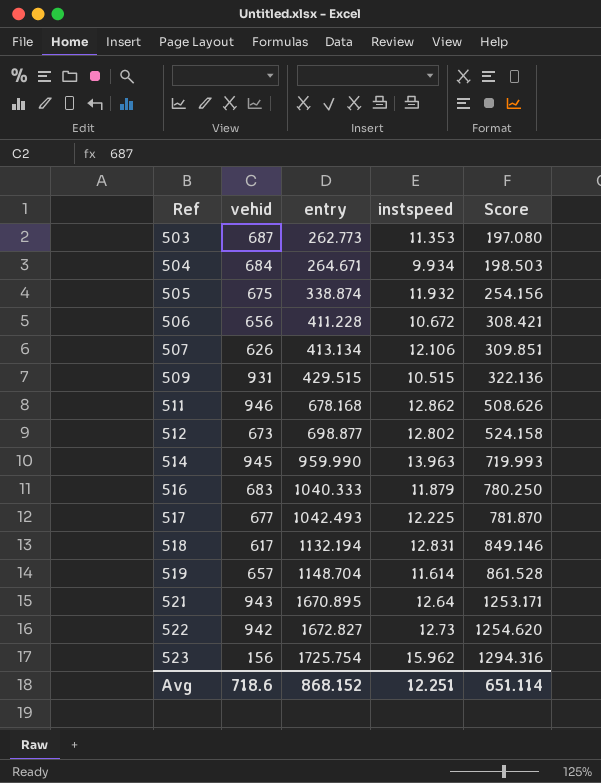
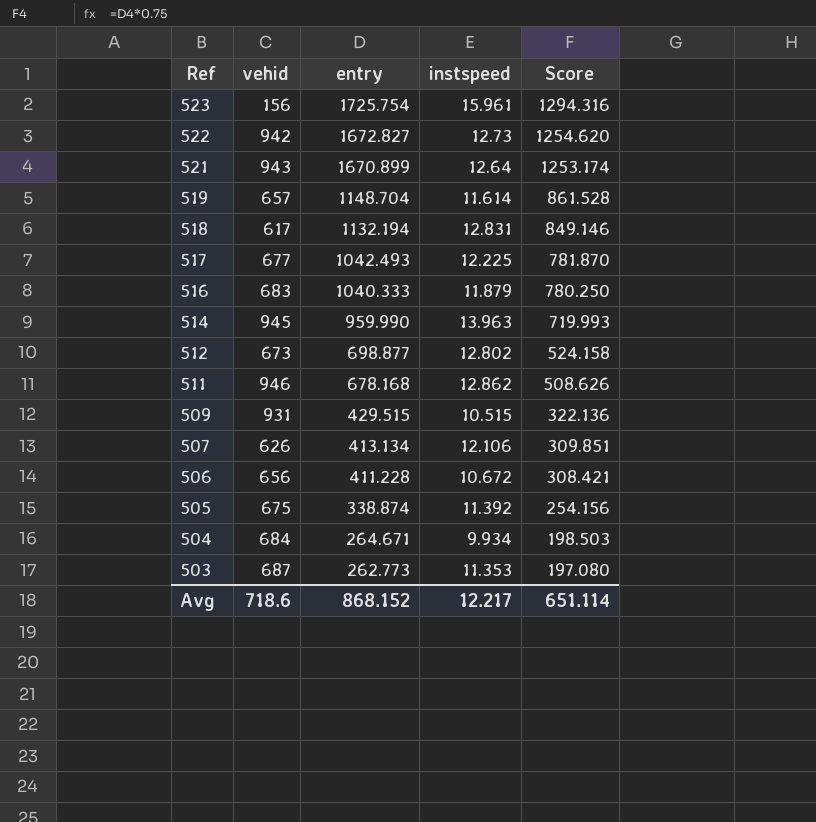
row order: Ref ascending -> Ref descending
523 | instspeed: 15.962 -> 15.961
521 | entry: 1670.895 -> 1670.899
521 | Score: 1253.171 -> 1253.174
505 | instspeed: 11.932 -> 11.392
Avg | instspeed: 12.251 -> 12.217

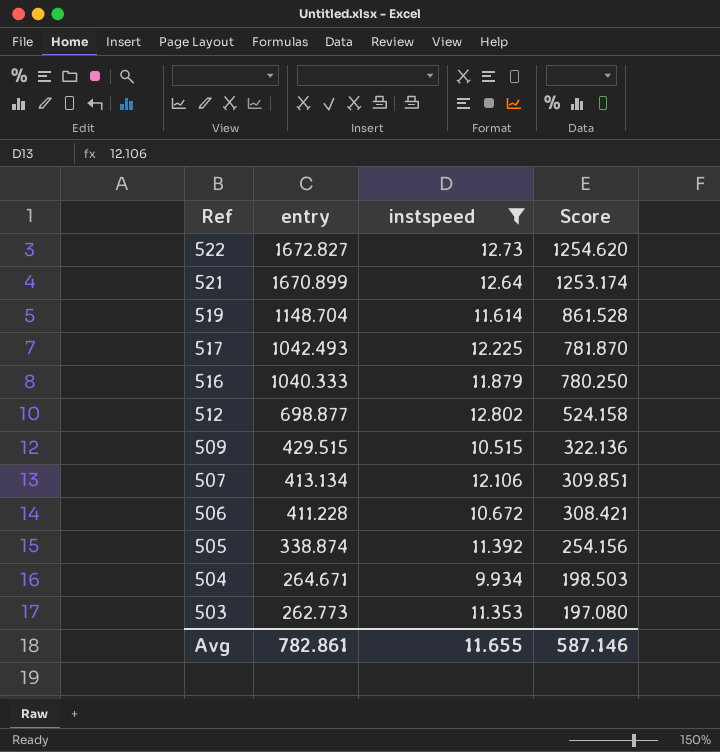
filter: none -> instspeed <= 12.802
column vehid | position: 2 -> none
Avg | entry: 868.152 -> 782.861
Avg | instspeed: 12.217 -> 11.655
Avg | Score: 651.114 -> 587.146

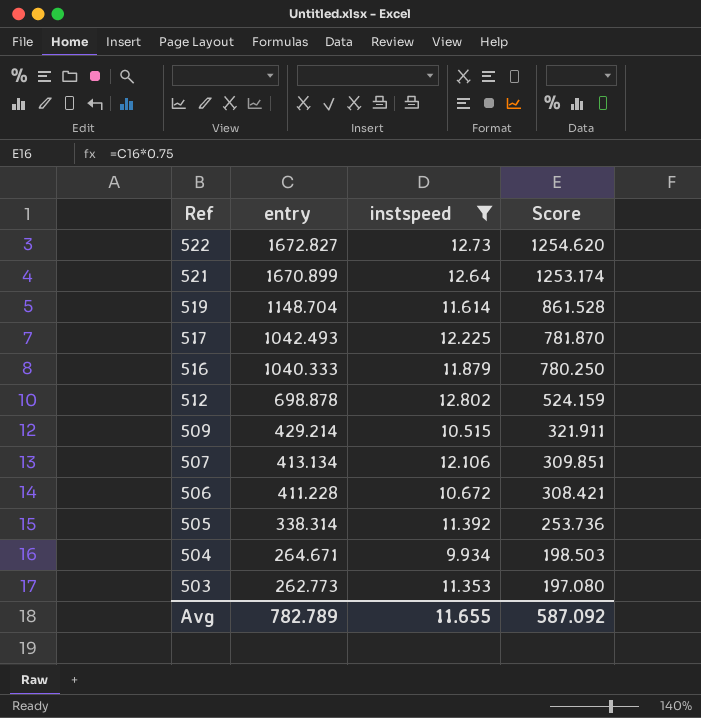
512 | entry: 698.877 -> 698.878
512 | Score: 524.158 -> 524.159
509 | entry: 429.515 -> 429.214
509 | Score: 322.136 -> 321.911
505 | entry: 338.874 -> 338.314
505 | Score: 254.156 -> 253.736
Avg | entry: 782.861 -> 782.789
Avg | Score: 587.146 -> 587.092

